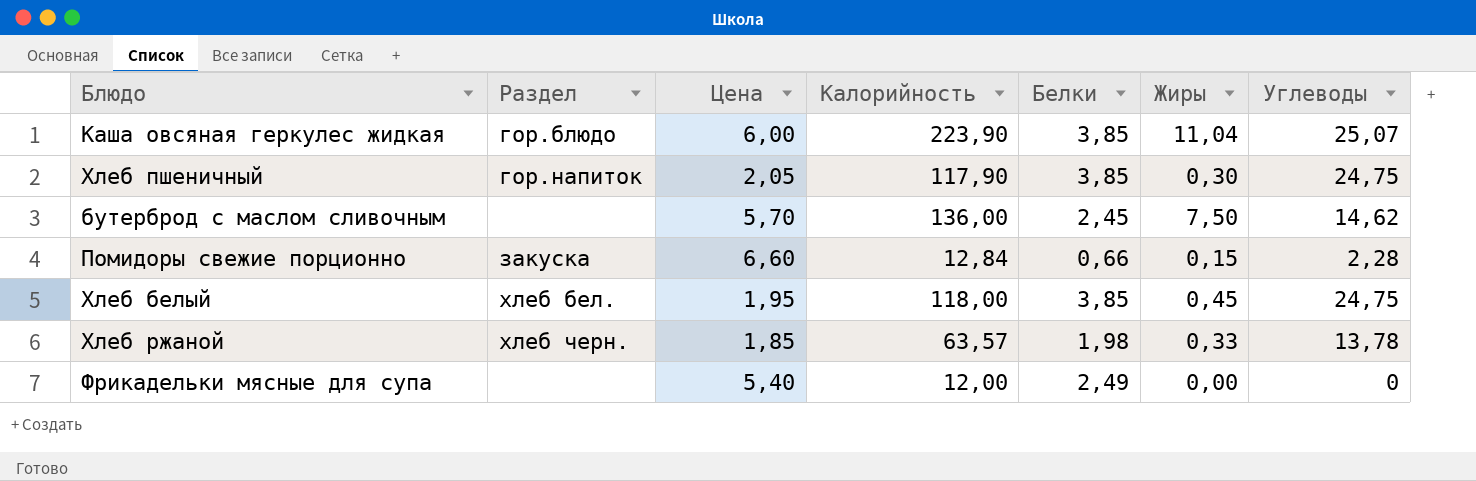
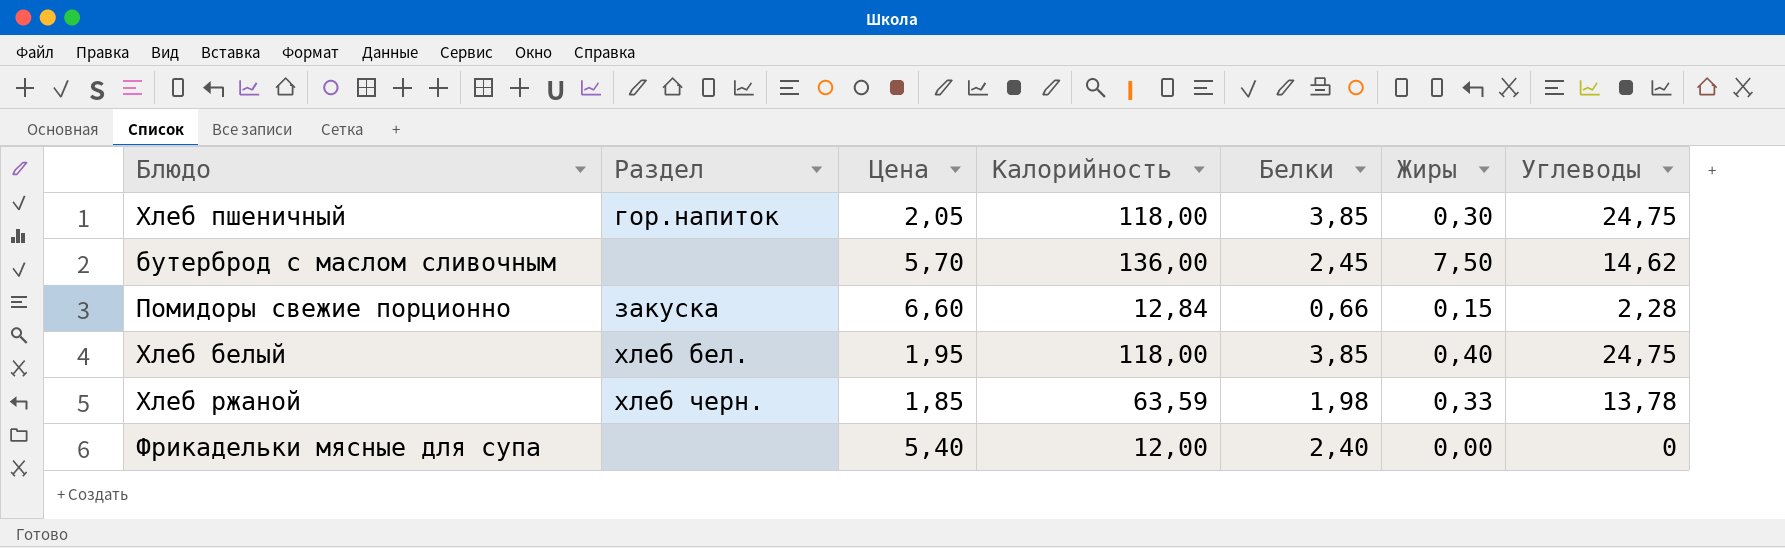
row Каша овсяная геркулес жидкая: гор.блюдо | 6,00 | 223,90 | 3,85 | 11,04 | 25,07 -> none
Хлеб пшеничный | Калорийность: 117,90 -> 118,00
Хлеб белый | Жиры: 0,45 -> 0,40
Хлеб ржаной | Калорийность: 63,57 -> 63,59
Фрикадельки мясные для супа | Белки: 2,49 -> 2,40

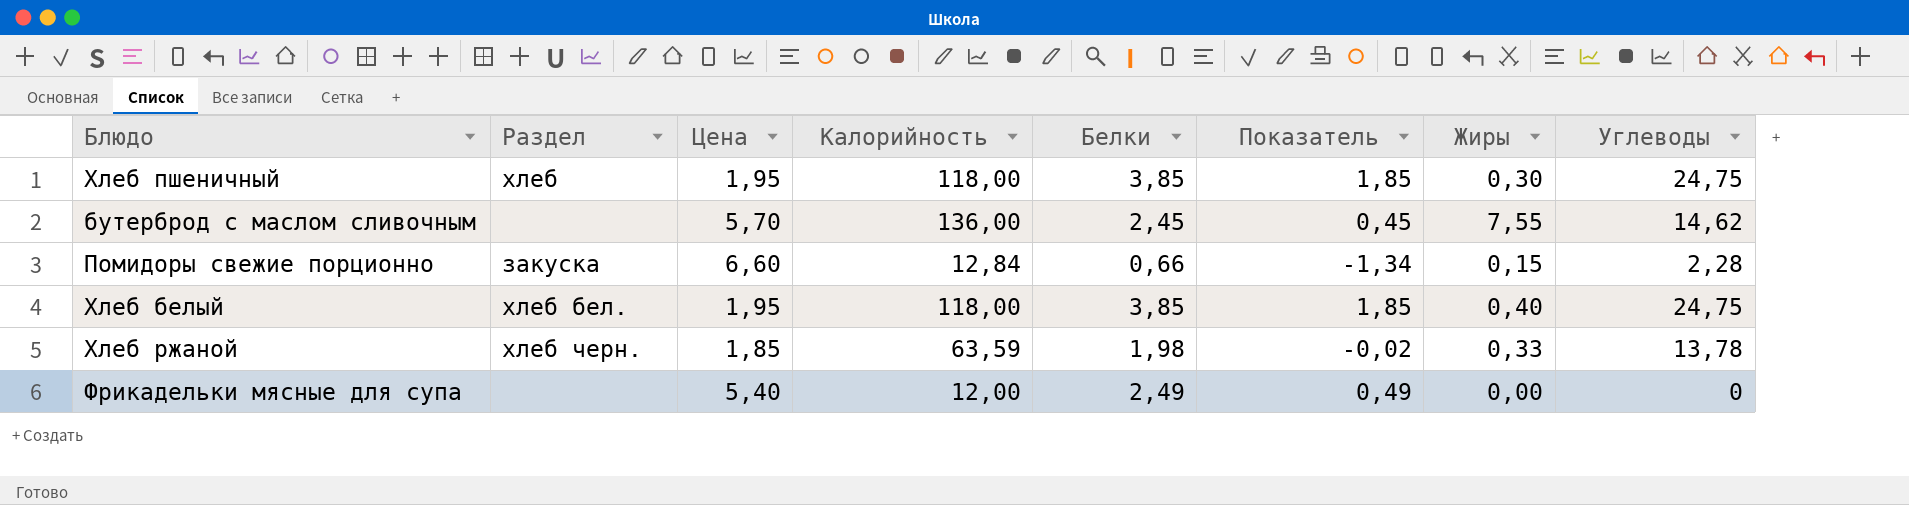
column Показатель | formula: none -> [Белки] - 2
Хлеб пшеничный | Раздел: гор.напиток -> хлеб
Хлеб пшеничный | Цена: 2,05 -> 1,95
бутерброд с маслом сливочным | Жиры: 7,50 -> 7,55
Фрикадельки мясные для супа | Белки: 2,40 -> 2,49

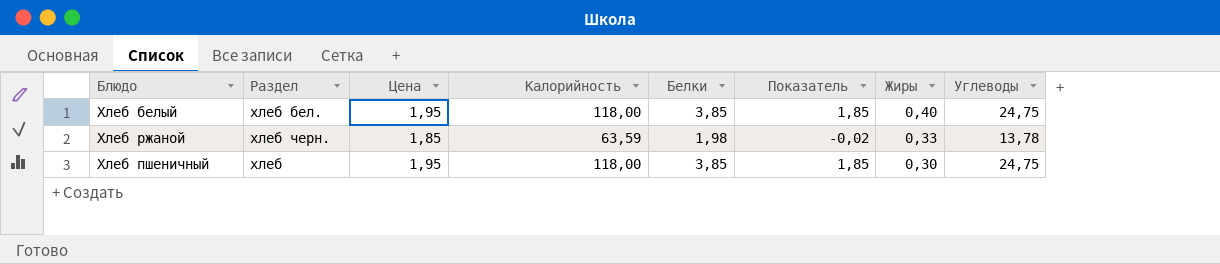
row order: none -> Жиры descending
row бутерброд с маслом сливочным: none | 5,70 | 136,00 | 2,45 | 0,45 | 7,55 | 14,62 -> none
row Помидоры свежие порционно: закуска | 6,60 | 12,84 | 0,66 | -1,34 | 0,15 | 2,28 -> none
row Фрикадельки мясные для супа: none | 5,40 | 12,00 | 2,49 | 0,49 | 0,00 | 0 -> none

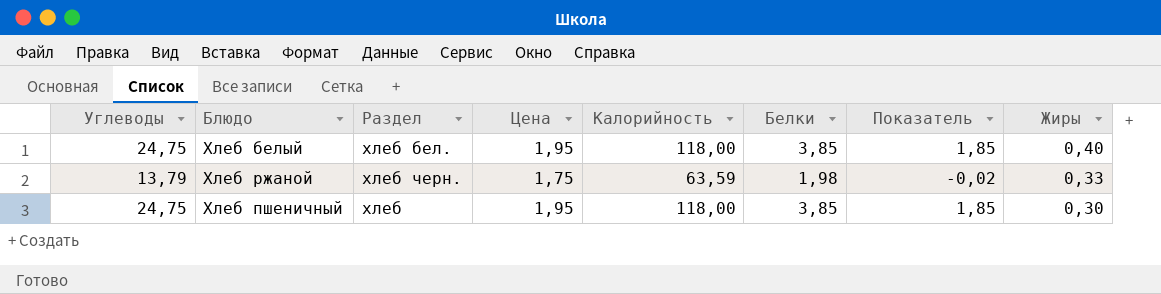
column Углеводы | position: 8 -> 1
Хлеб ржаной | Углеводы: 13,78 -> 13,79
Хлеб ржаной | Цена: 1,85 -> 1,75

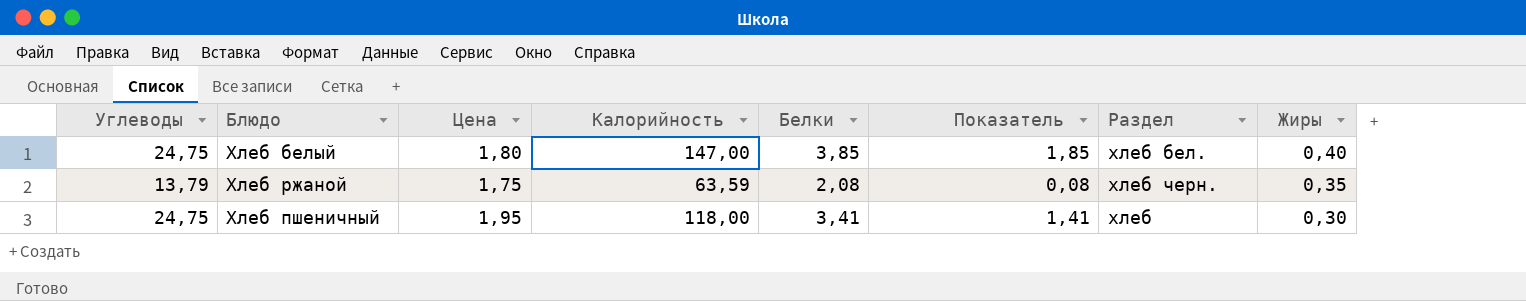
column Раздел | position: 3 -> 7
Хлеб белый | Цена: 1,95 -> 1,80
Хлеб белый | Калорийность: 118,00 -> 147,00
Хлеб ржаной | Белки: 1,98 -> 2,08
Хлеб ржаной | Показатель: -0,02 -> 0,08
Хлеб ржаной | Жиры: 0,33 -> 0,35
Хлеб пшеничный | Белки: 3,85 -> 3,41
Хлеб пшеничный | Показатель: 1,85 -> 1,41

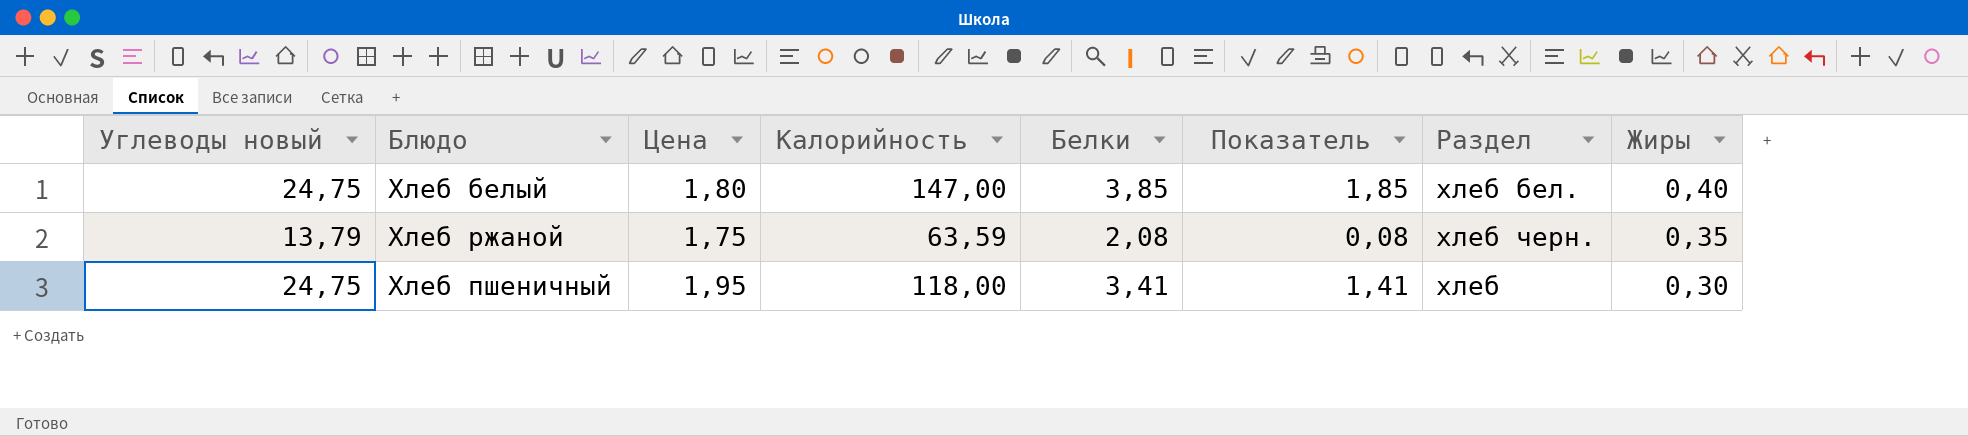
column name: Углеводы -> Углеводы новый

